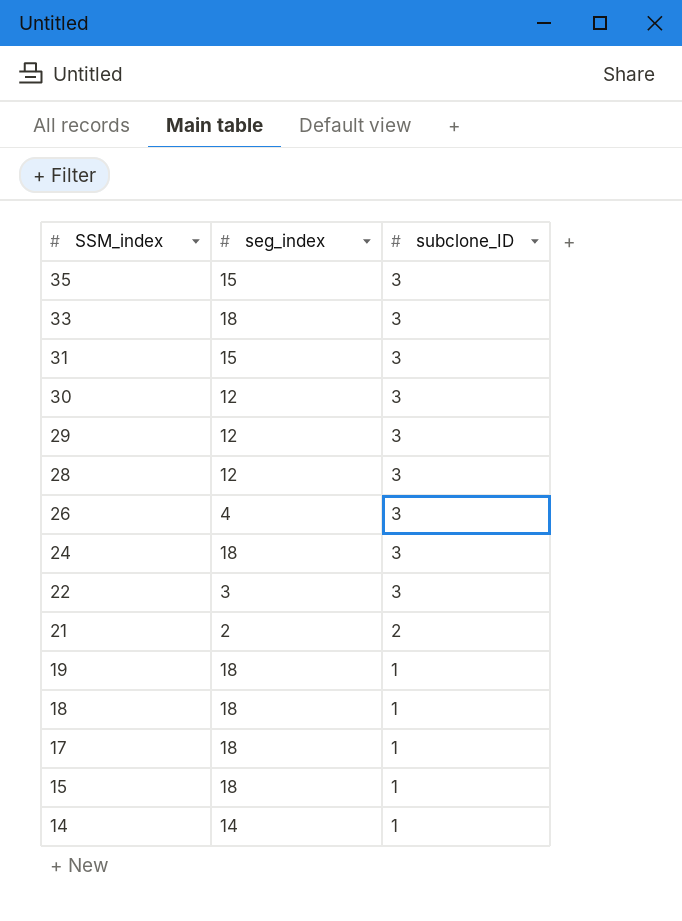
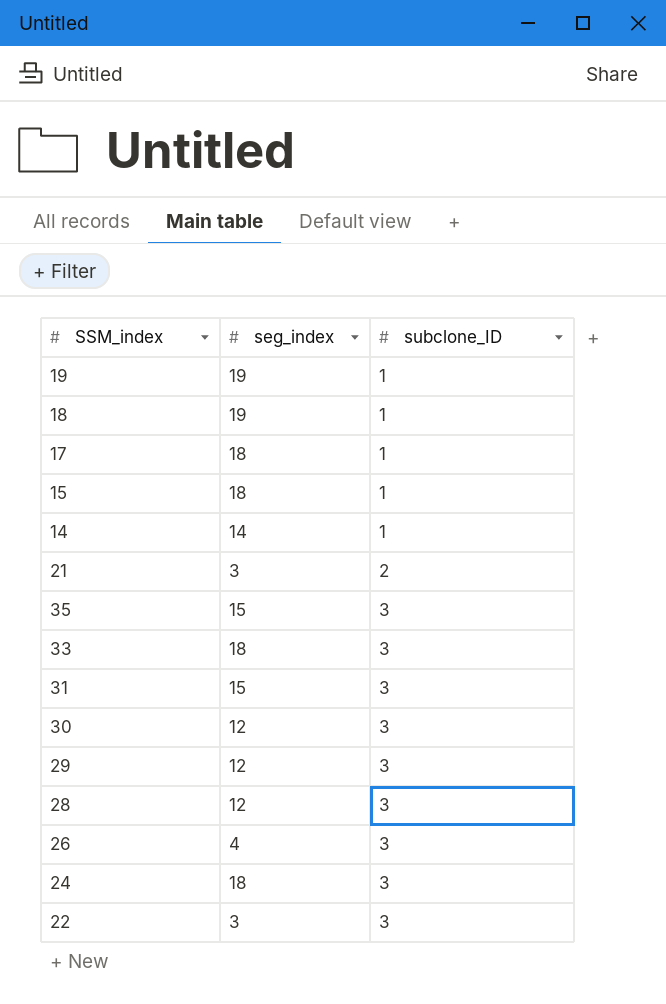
row order: SSM_index descending -> subclone_ID ascending
19 | seg_index: 18 -> 19
18 | seg_index: 18 -> 19
21 | seg_index: 2 -> 3

